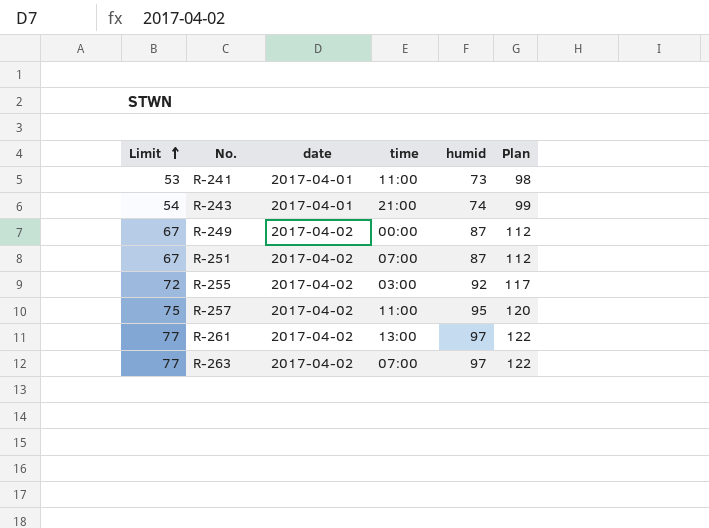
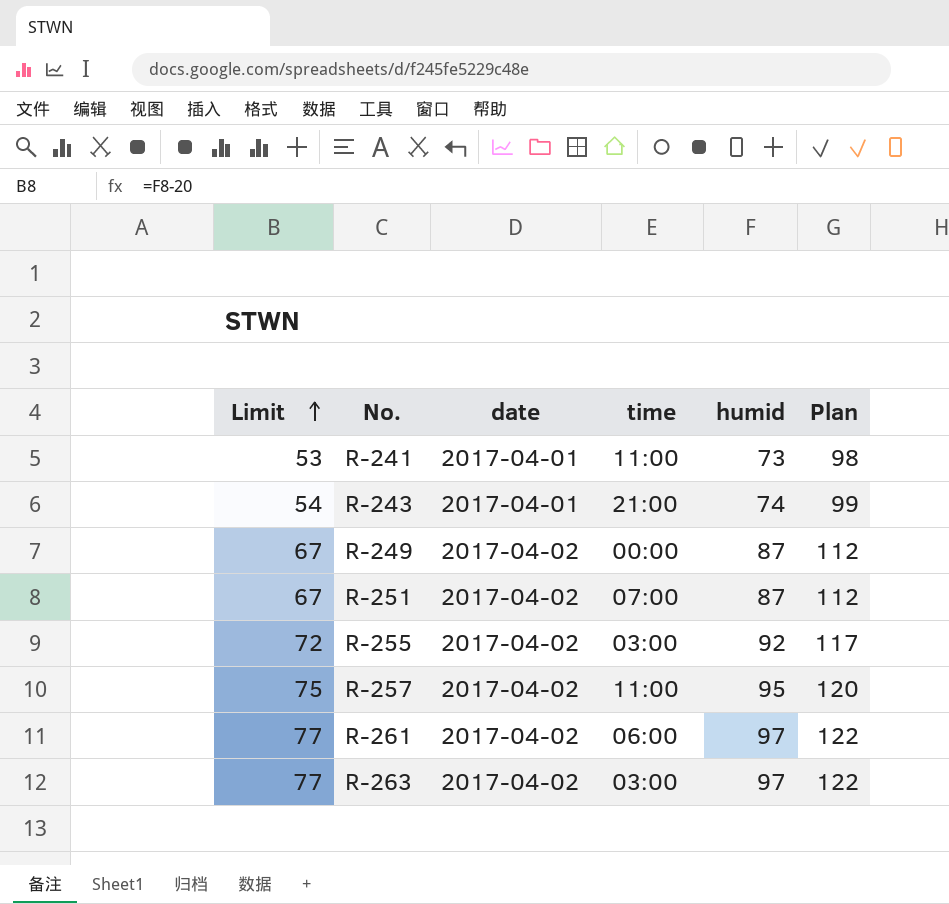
R-261 | time: 13:00 -> 06:00
R-263 | time: 07:00 -> 03:00

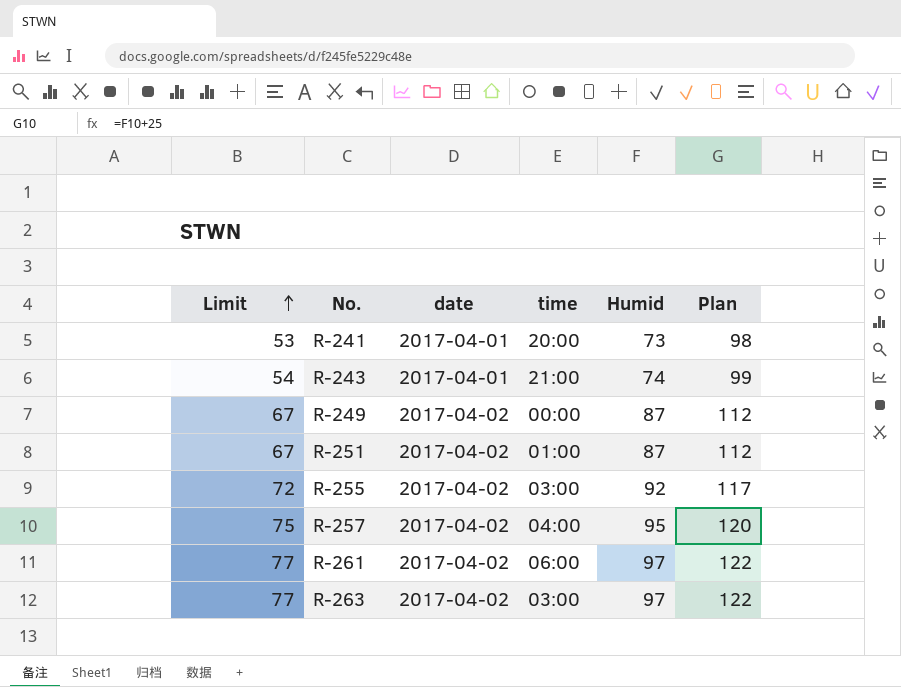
column name: humid -> Humid
R-241 | time: 11:00 -> 20:00
R-251 | time: 07:00 -> 01:00
R-257 | time: 11:00 -> 04:00

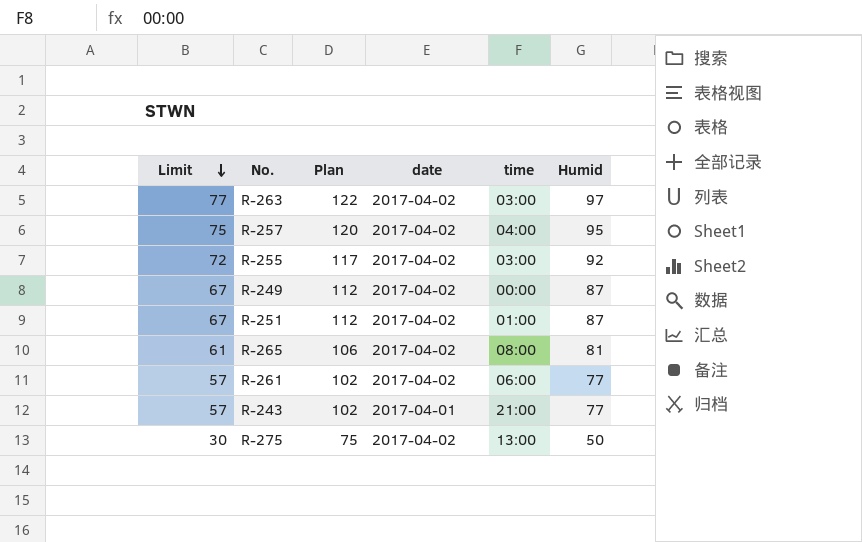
row order: Limit ascending -> Limit descending
column Plan | position: 6 -> 3
row R-241: 53 | 2017-04-01 | 20:00 | 73 | 98 -> none
row R-265: none -> 61 | 106 | 2017-04-02 | 08:00 | 81
R-261 | Limit: 77 -> 57
R-261 | Plan: 122 -> 102
R-261 | Humid: 97 -> 77
R-243 | Limit: 54 -> 57
R-243 | Plan: 99 -> 102
R-243 | Humid: 74 -> 77
row R-275: none -> 30 | 75 | 2017-04-02 | 13:00 | 50

